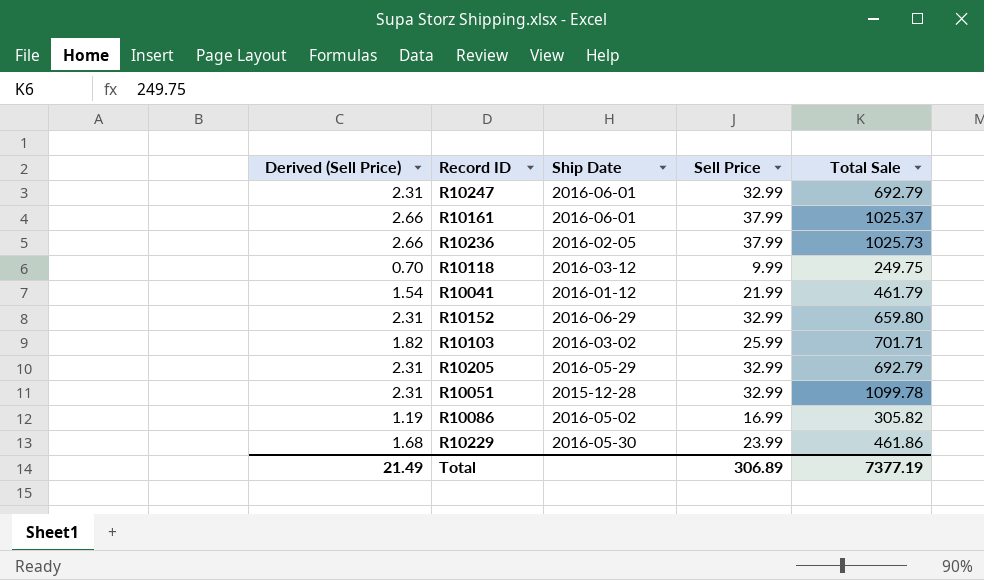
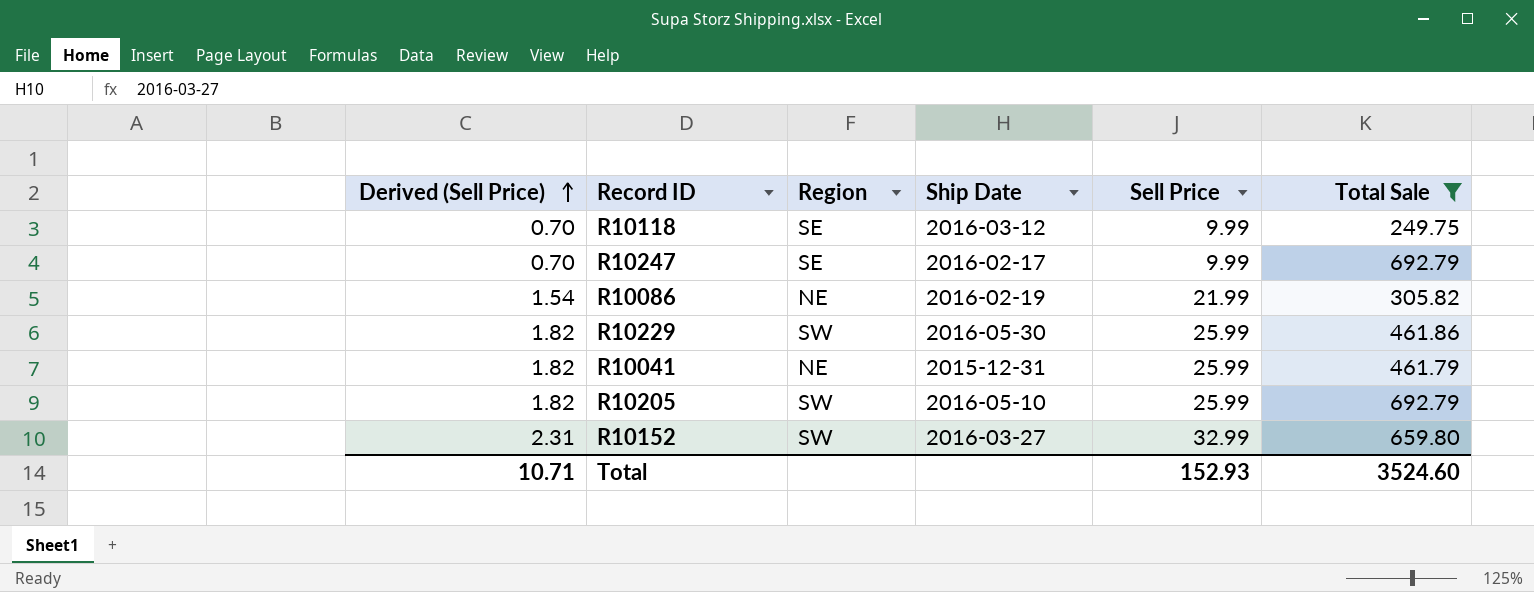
filter: none -> Total Sale <= 692.79
row order: none -> Derived (Sell Price) ascending
column Region | position: none -> 3
R10247 | Derived (Sell Price): 2.31 -> 0.70
R10247 | Ship Date: 2016-06-01 -> 2016-02-17
R10247 | Sell Price: 32.99 -> 9.99
R10086 | Derived (Sell Price): 1.19 -> 1.54
R10086 | Ship Date: 2016-05-02 -> 2016-02-19
R10086 | Sell Price: 16.99 -> 21.99
R10229 | Derived (Sell Price): 1.68 -> 1.82
R10229 | Sell Price: 23.99 -> 25.99
R10041 | Derived (Sell Price): 1.54 -> 1.82
R10041 | Ship Date: 2016-01-12 -> 2015-12-31
R10041 | Sell Price: 21.99 -> 25.99
R10205 | Derived (Sell Price): 2.31 -> 1.82
R10205 | Ship Date: 2016-05-29 -> 2016-05-10
R10205 | Sell Price: 32.99 -> 25.99
R10152 | Ship Date: 2016-06-29 -> 2016-03-27
Total | Derived (Sell Price): 21.49 -> 10.71
Total | Sell Price: 306.89 -> 152.93
Total | Total Sale: 7377.19 -> 3524.60

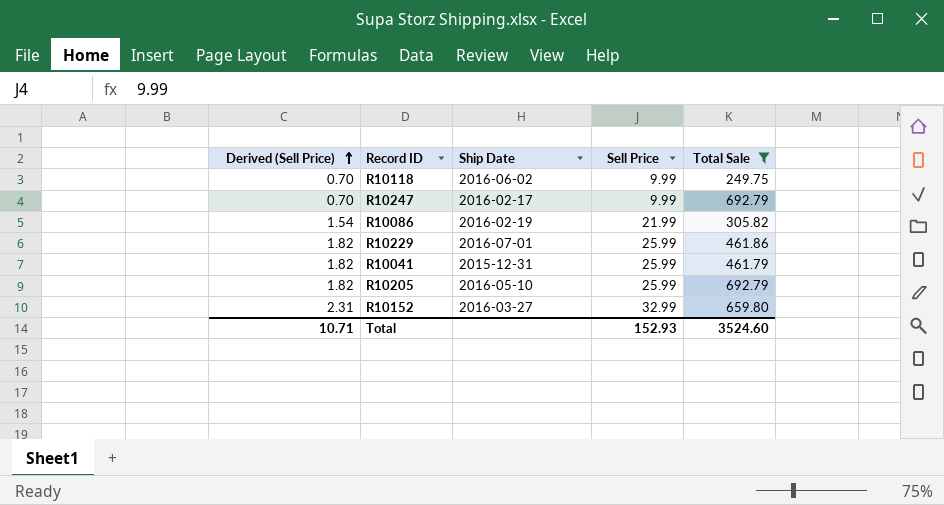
column Region | position: 3 -> none
R10118 | Ship Date: 2016-03-12 -> 2016-06-02
R10229 | Ship Date: 2016-05-30 -> 2016-07-01

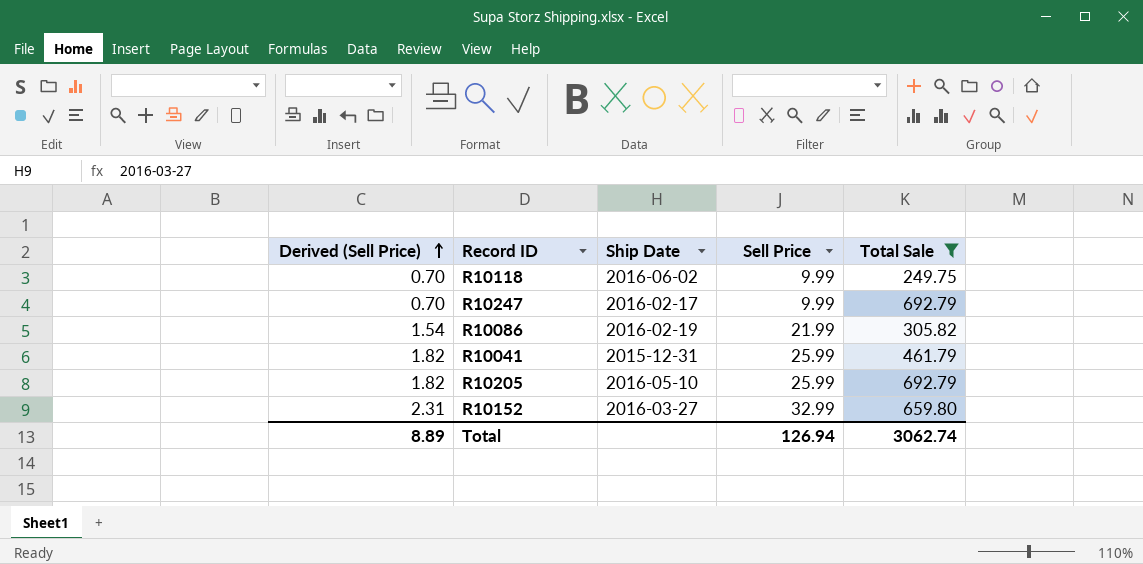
row R10229: 1.82 | 2016-07-01 | 25.99 | 461.86 -> none
Total | Derived (Sell Price): 10.71 -> 8.89
Total | Sell Price: 152.93 -> 126.94
Total | Total Sale: 3524.60 -> 3062.74

